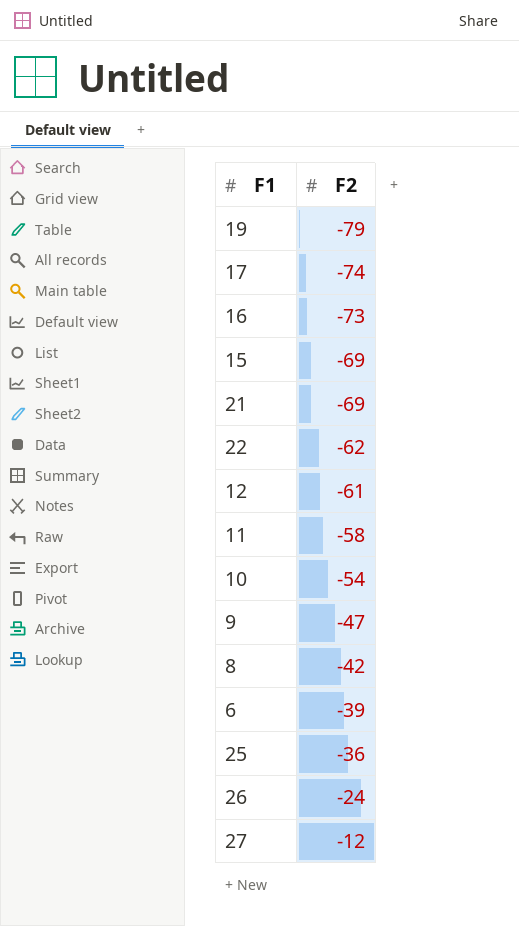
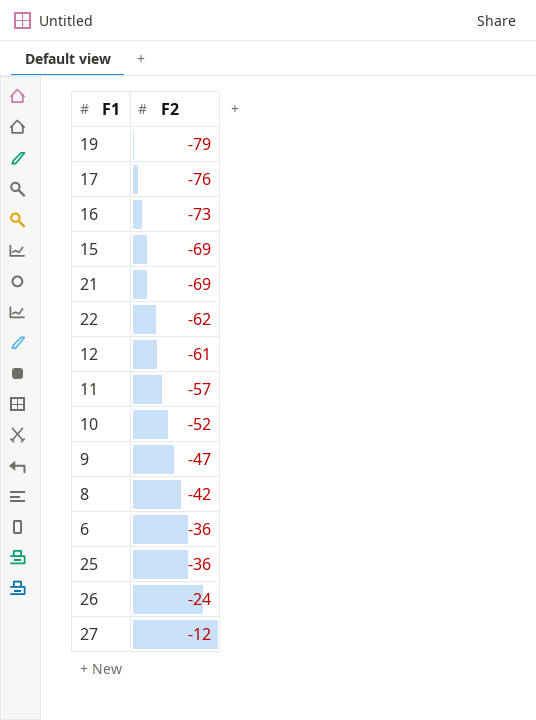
17 | F2: -74 -> -76
11 | F2: -58 -> -57
10 | F2: -54 -> -52
6 | F2: -39 -> -36

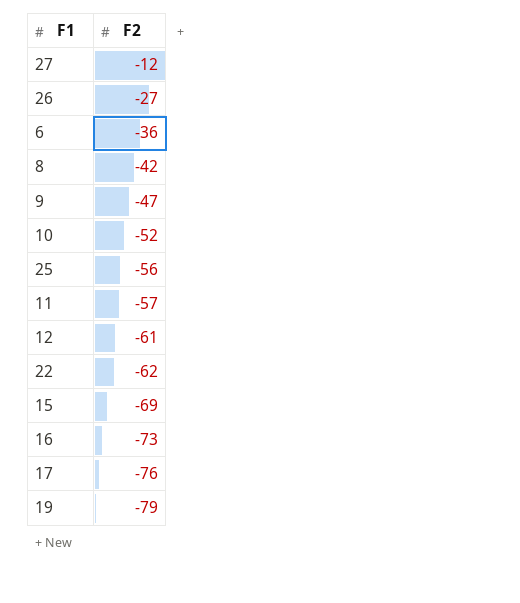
row order: F2 ascending -> F2 descending
row 21: -69 -> none
26 | F2: -24 -> -27
25 | F2: -36 -> -56

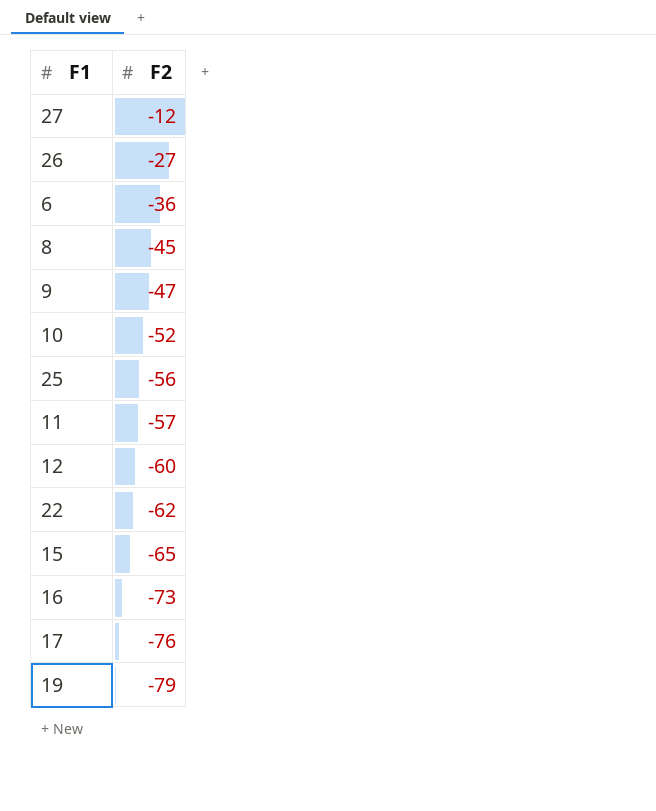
8 | F2: -42 -> -45
12 | F2: -61 -> -60
15 | F2: -69 -> -65

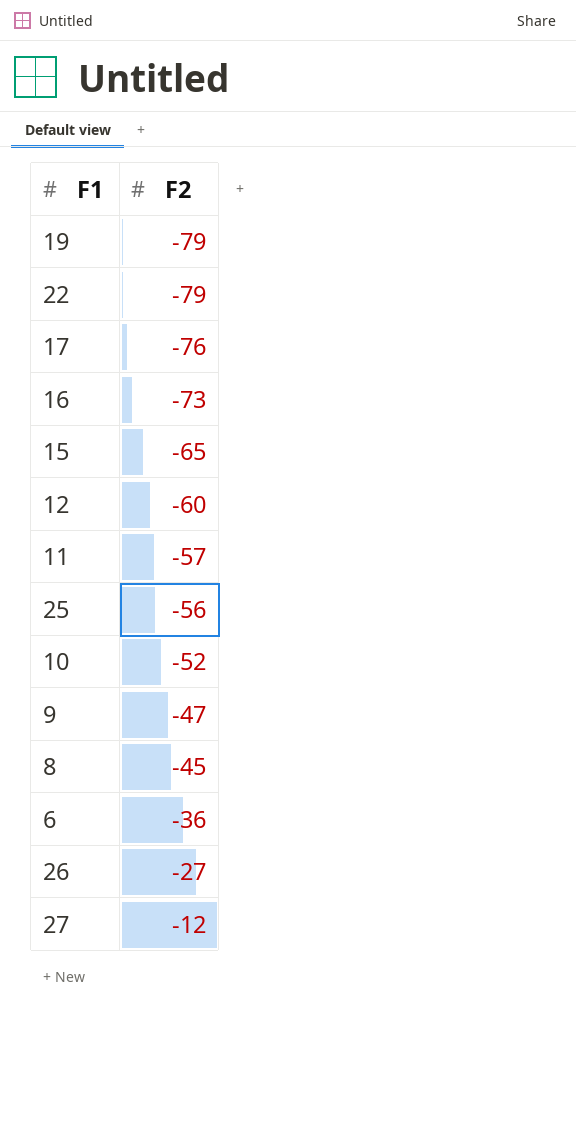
row order: F2 descending -> F2 ascending
22 | F2: -62 -> -79

